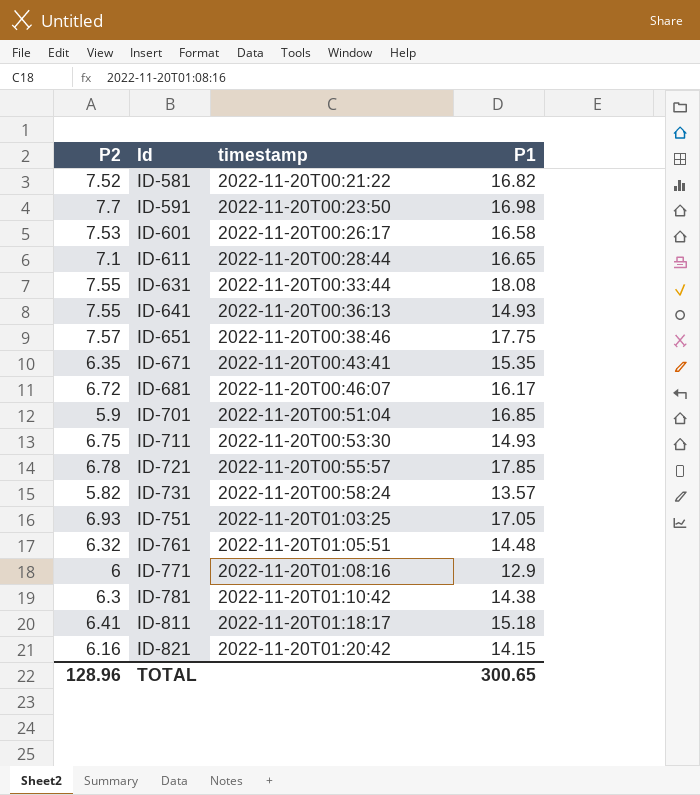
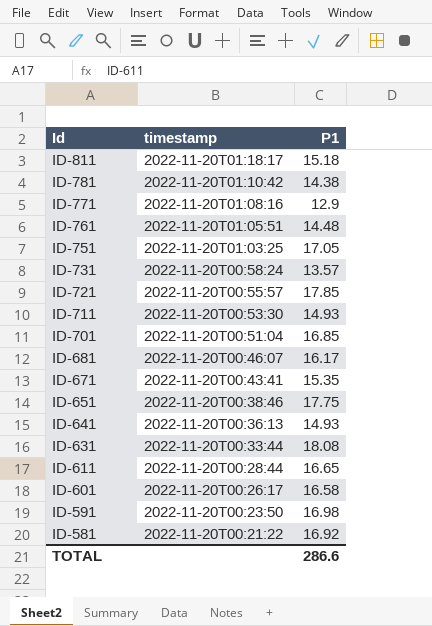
row order: Id ascending -> Id descending
column P2 | position: 1 -> none
row ID-821: 6.16 | 2022-11-20T01:20:42 | 14.15 -> none
ID-581 | P1: 16.82 -> 16.92
TOTAL | P1: 300.65 -> 286.6

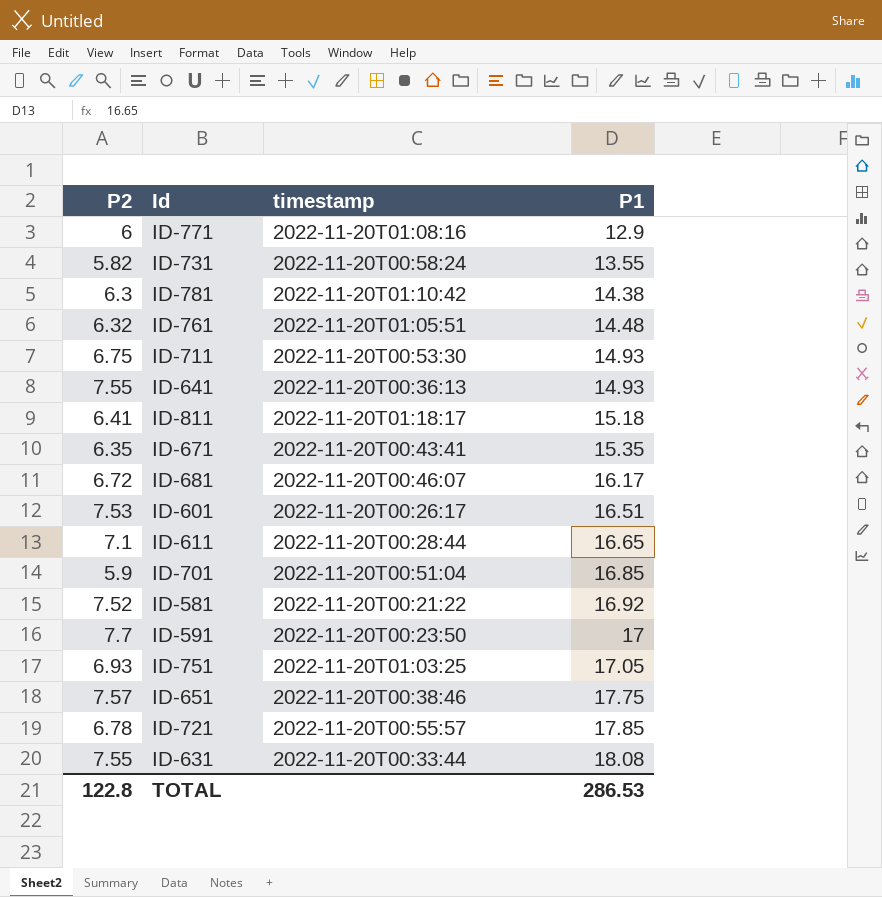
row order: Id descending -> P1 ascending
column P2 | position: none -> 1
ID-731 | P1: 13.57 -> 13.55
ID-601 | P1: 16.58 -> 16.51
ID-591 | P1: 16.98 -> 17
TOTAL | P1: 286.6 -> 286.53

